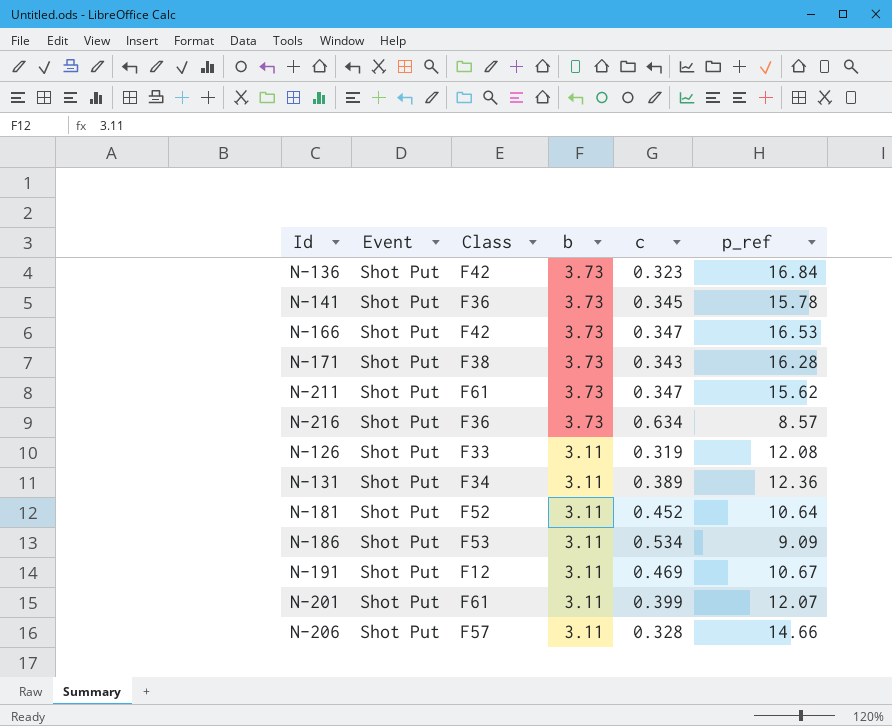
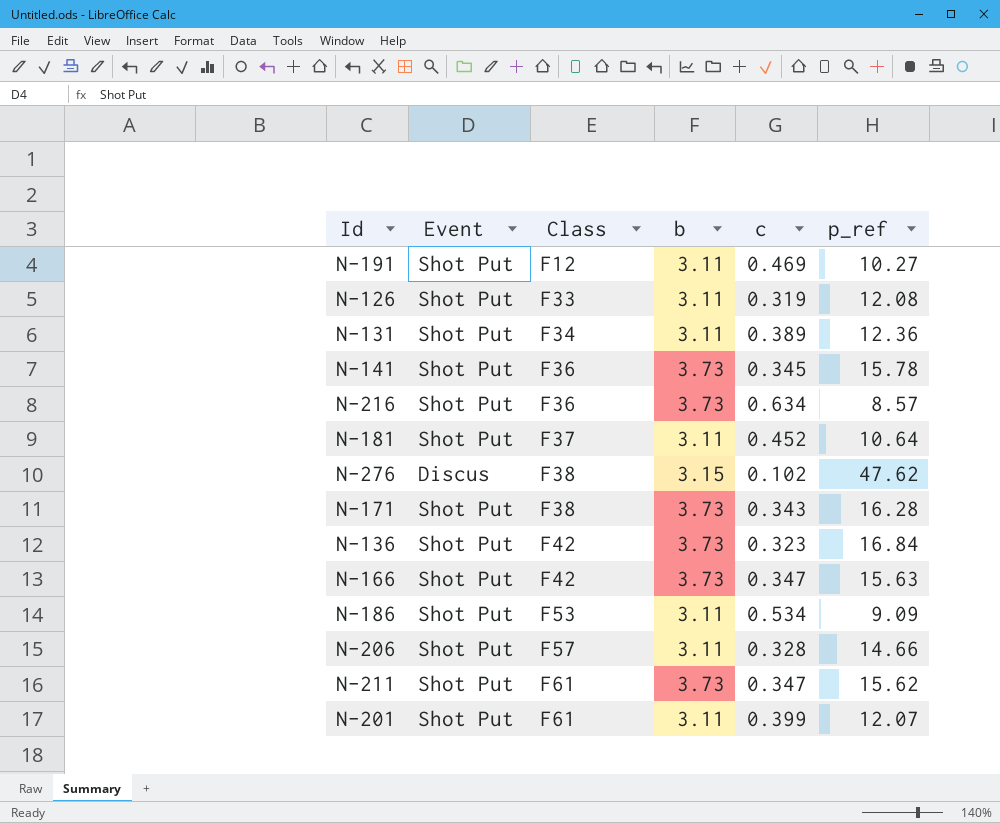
row order: b descending -> Class ascending
N-191 | p_ref: 10.67 -> 10.27
N-181 | Class: F52 -> F37
row N-276: none -> Discus | F38 | 3.15 | 0.102 | 47.62
N-166 | p_ref: 16.53 -> 15.63

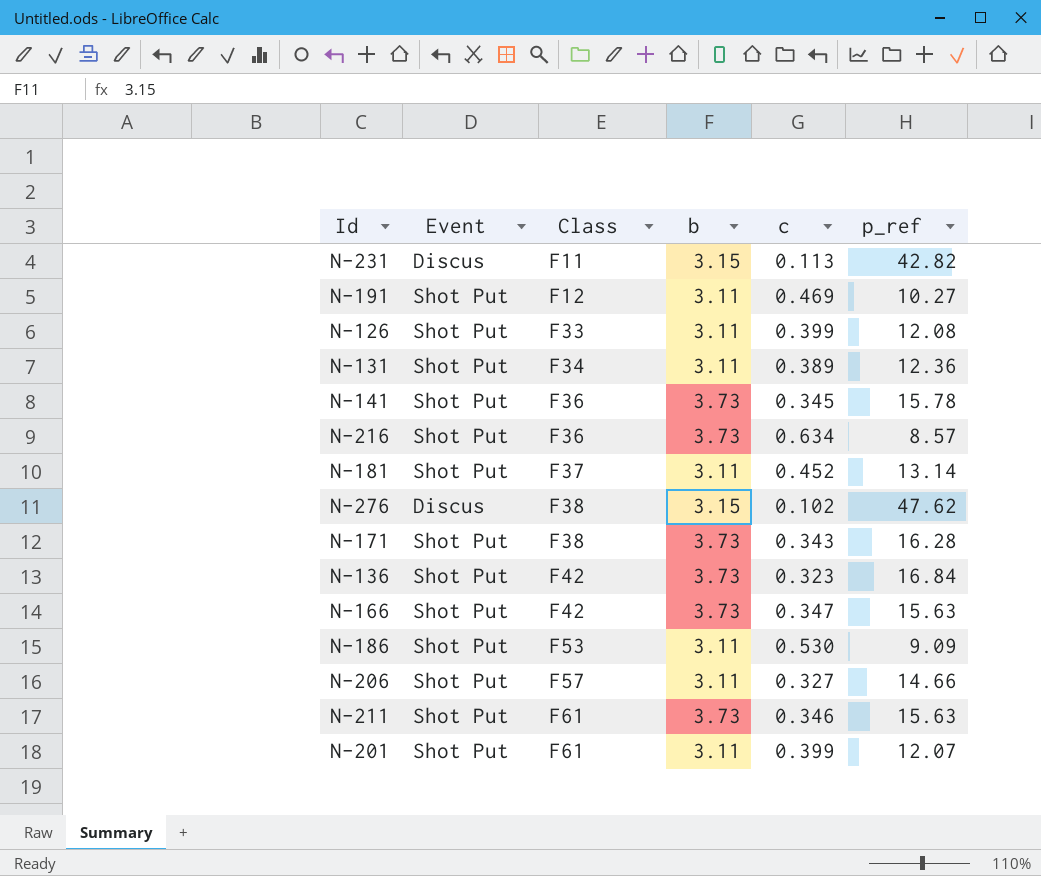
row N-231: none -> Discus | F11 | 3.15 | 0.113 | 42.82
N-126 | c: 0.319 -> 0.399
N-181 | p_ref: 10.64 -> 13.14
N-186 | c: 0.534 -> 0.530
N-206 | c: 0.328 -> 0.327
N-211 | c: 0.347 -> 0.346
N-211 | p_ref: 15.62 -> 15.63

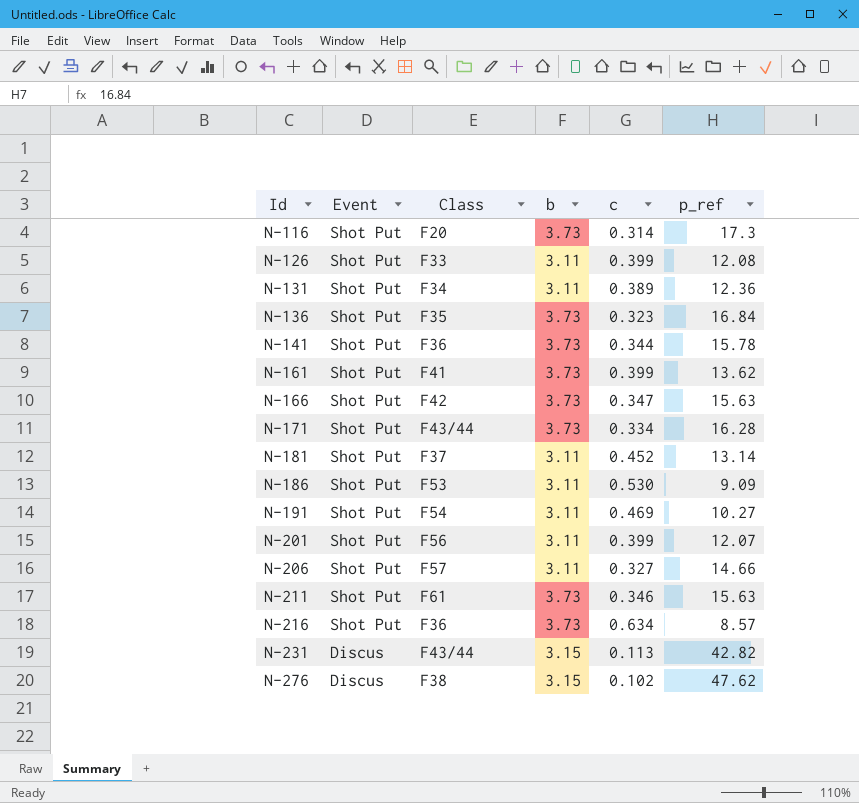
row order: Class ascending -> Id ascending
row N-116: none -> Shot Put | F20 | 3.73 | 0.314 | 17.3
N-136 | Class: F42 -> F35
N-141 | c: 0.345 -> 0.344
row N-161: none -> Shot Put | F41 | 3.73 | 0.399 | 13.62
N-171 | Class: F38 -> F43/44
N-171 | c: 0.343 -> 0.334
N-191 | Class: F12 -> F54
N-201 | Class: F61 -> F56
N-231 | Class: F11 -> F43/44

